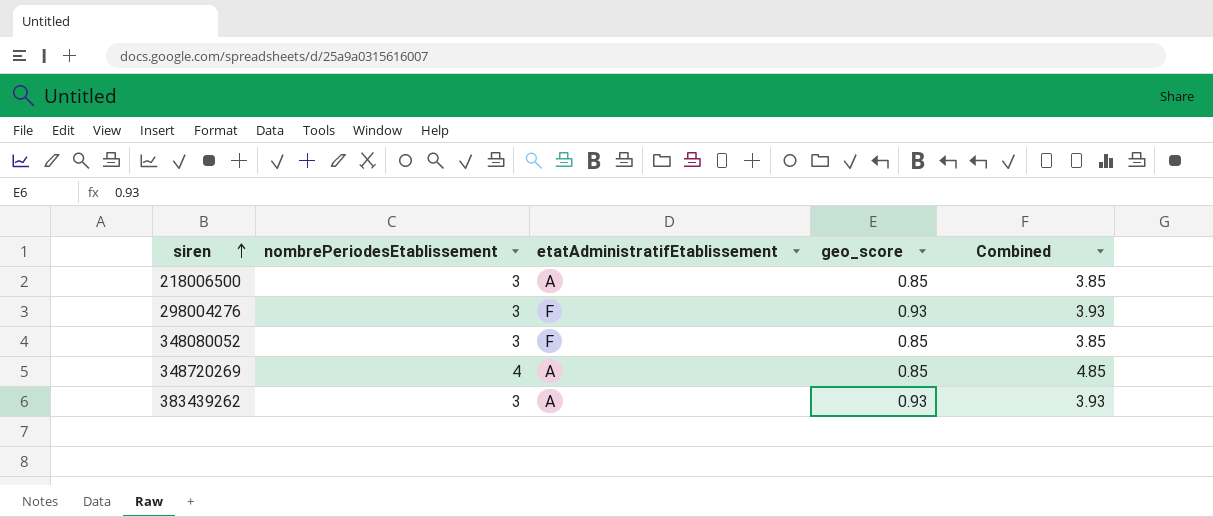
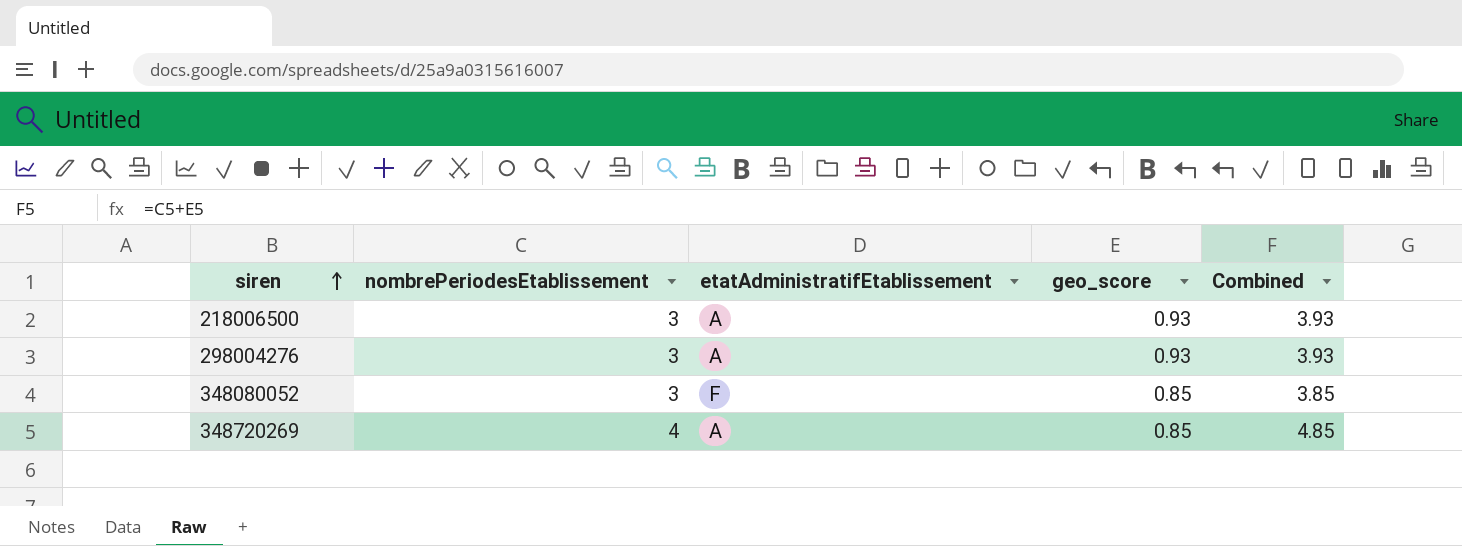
row 383439262: 3 | A | 0.93 | 3.93 -> none
218006500 | geo_score: 0.85 -> 0.93
218006500 | Combined: 3.85 -> 3.93
298004276 | etatAdministratifEtablissement: F -> A

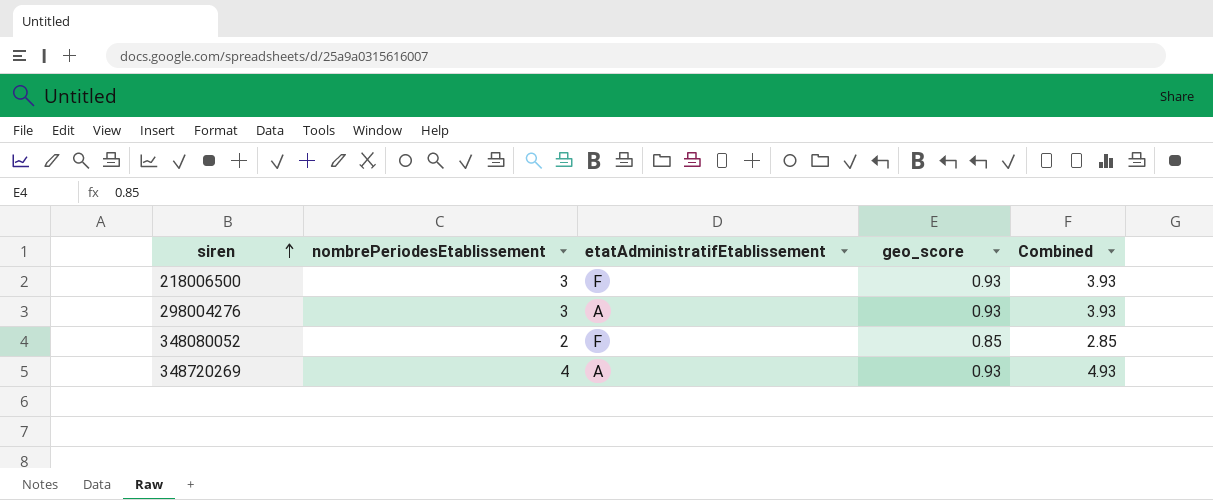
218006500 | etatAdministratifEtablissement: A -> F
348080052 | nombrePeriodesEtablissement: 3 -> 2
348080052 | Combined: 3.85 -> 2.85
348720269 | geo_score: 0.85 -> 0.93
348720269 | Combined: 4.85 -> 4.93

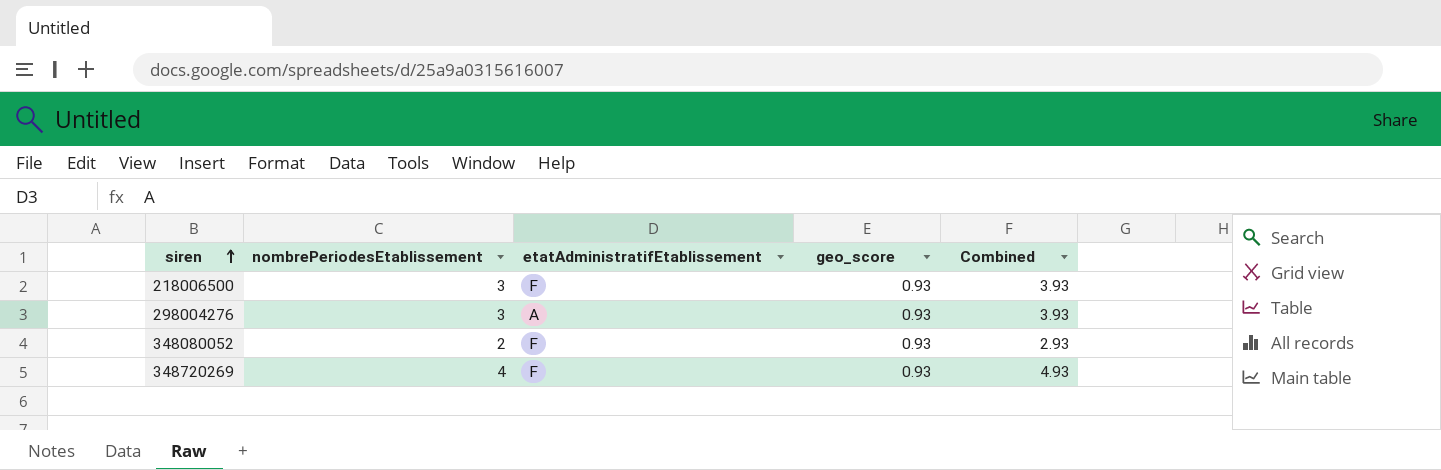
348080052 | geo_score: 0.85 -> 0.93
348080052 | Combined: 2.85 -> 2.93
348720269 | etatAdministratifEtablissement: A -> F

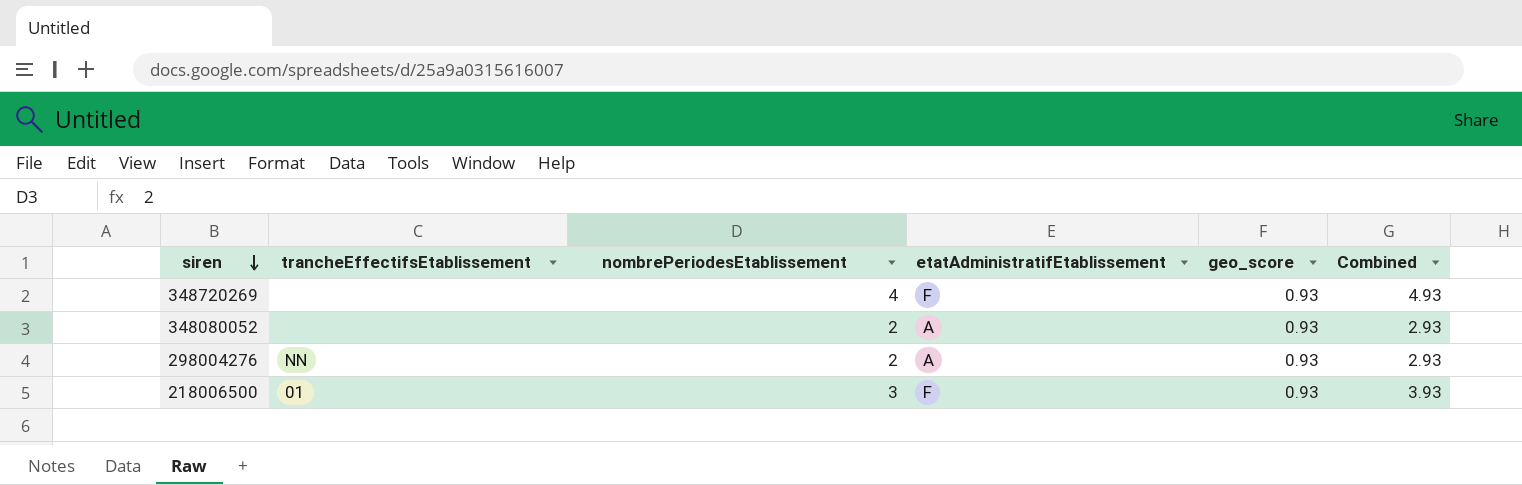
row order: siren ascending -> siren descending
column trancheEffectifsEtablissement | position: none -> 2
348080052 | etatAdministratifEtablissement: F -> A
298004276 | nombrePeriodesEtablissement: 3 -> 2
298004276 | Combined: 3.93 -> 2.93

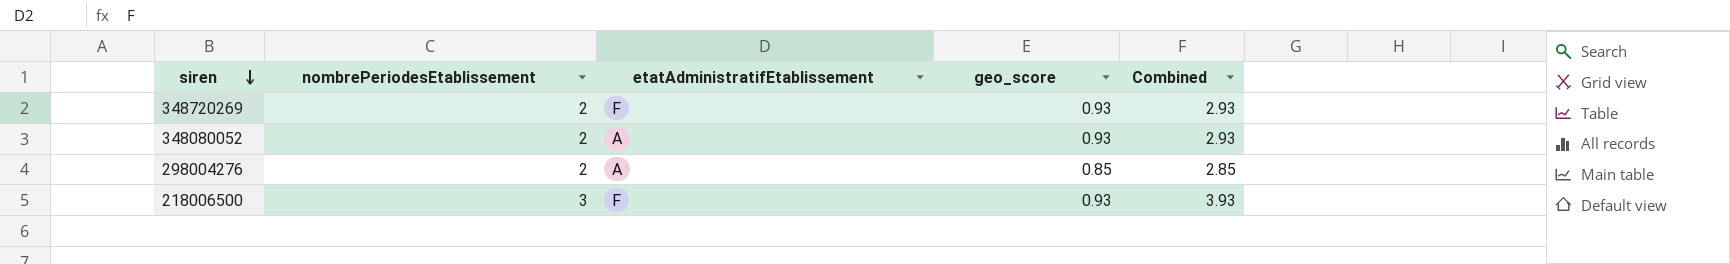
column trancheEffectifsEtablissement | position: 2 -> none
348720269 | nombrePeriodesEtablissement: 4 -> 2
348720269 | Combined: 4.93 -> 2.93
298004276 | geo_score: 0.93 -> 0.85
298004276 | Combined: 2.93 -> 2.85

